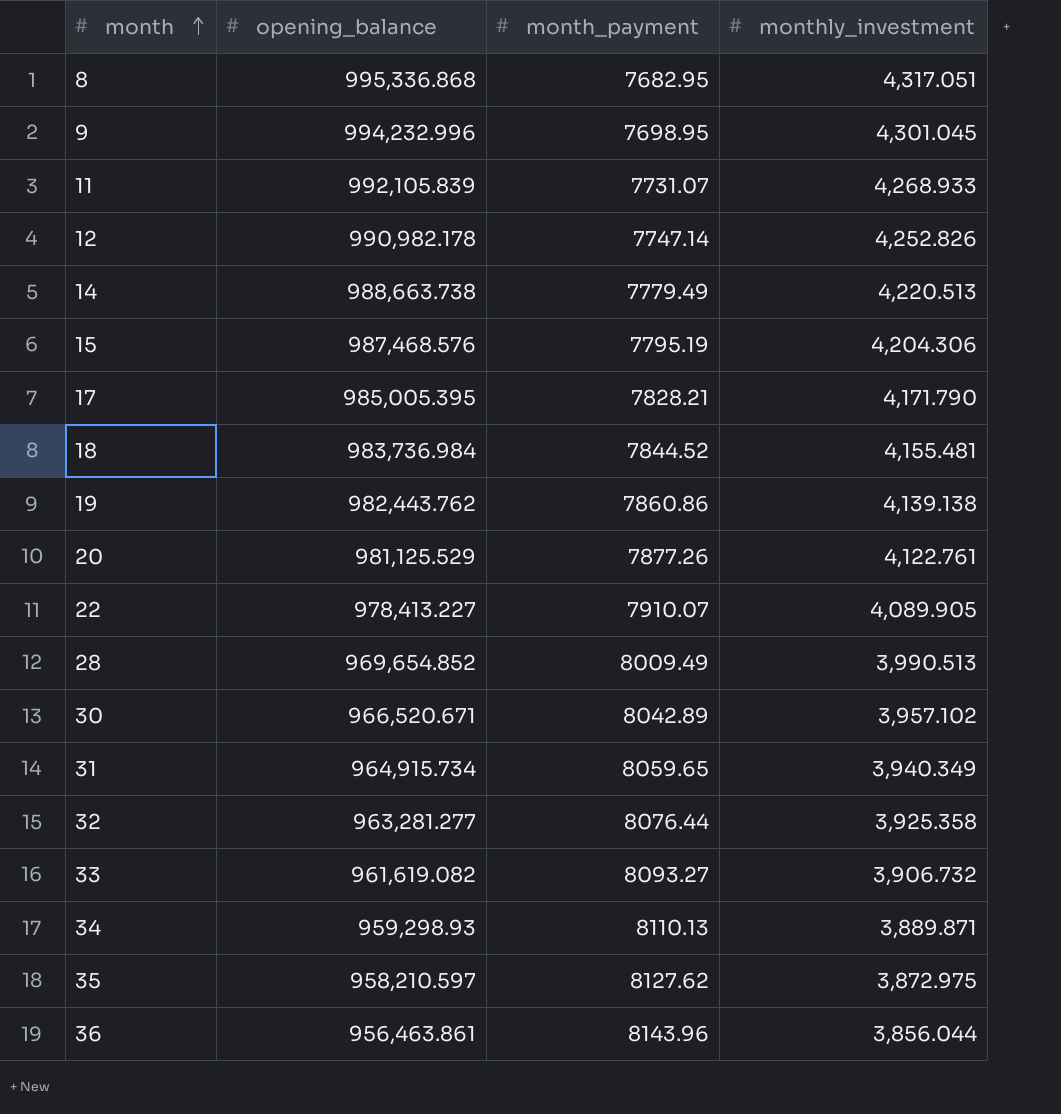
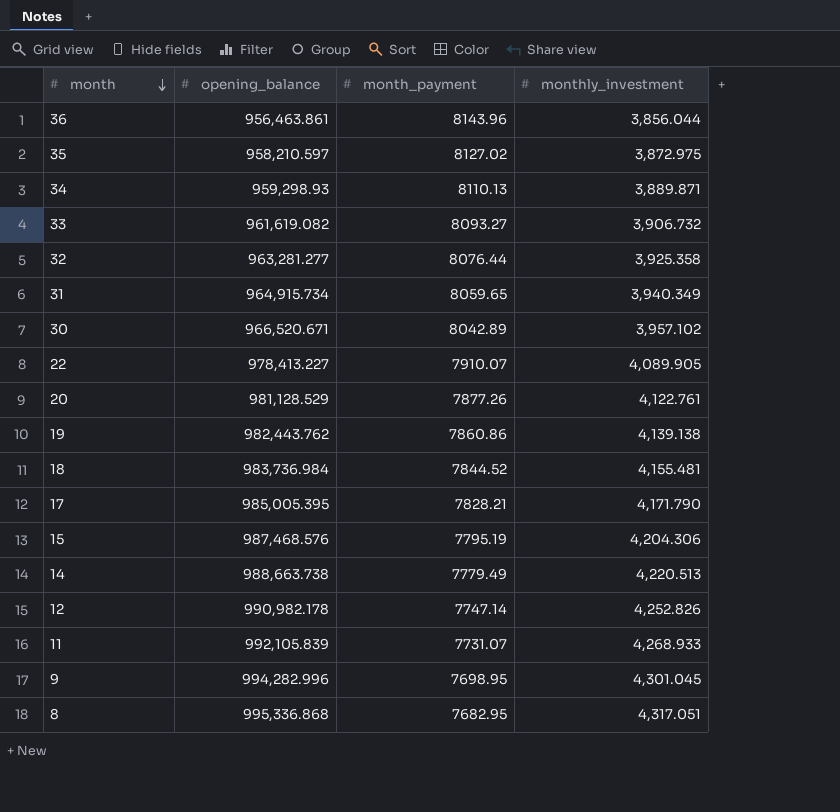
row order: month ascending -> month descending
row 28: 969,654.852 | 8009.49 | 3,990.513 -> none
35 | month_payment: 8127.62 -> 8127.02
20 | opening_balance: 981,125.529 -> 981,128.529
9 | opening_balance: 994,232.996 -> 994,282.996

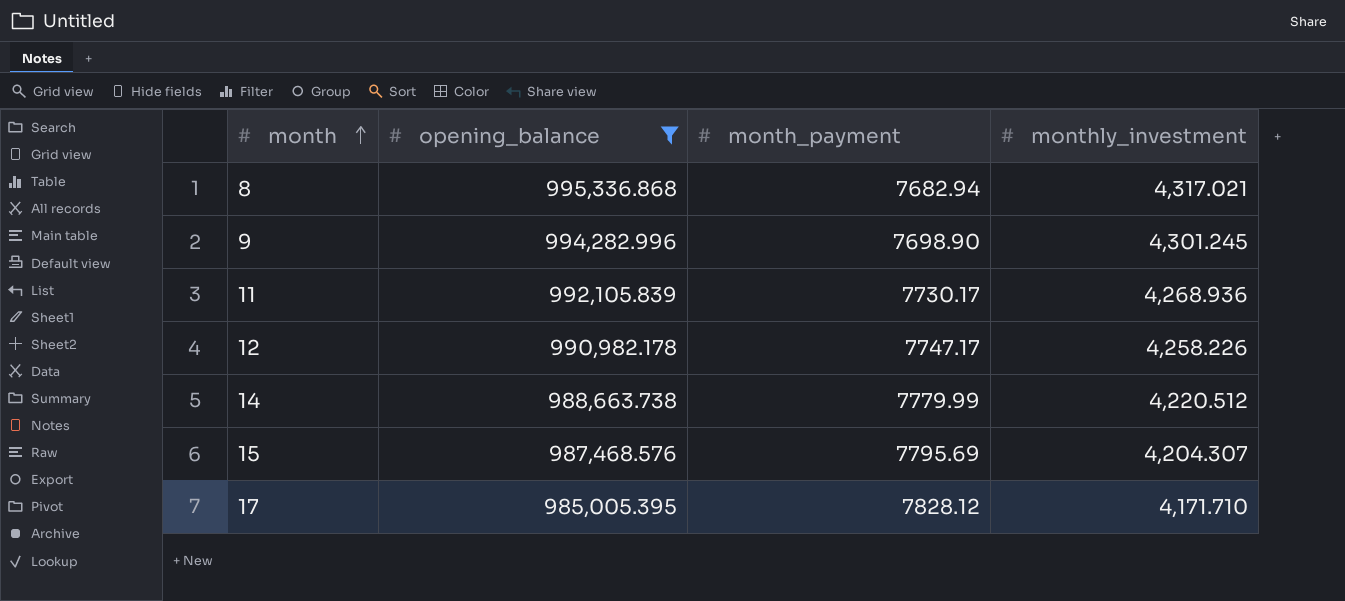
filter: none -> opening_balance >= 985,005.395
row order: month descending -> month ascending
8 | month_payment: 7682.95 -> 7682.94
8 | monthly_investment: 4,317.051 -> 4,317.021
9 | month_payment: 7698.95 -> 7698.90
9 | monthly_investment: 4,301.045 -> 4,301.245
11 | month_payment: 7731.07 -> 7730.17
11 | monthly_investment: 4,268.933 -> 4,268.936
12 | month_payment: 7747.14 -> 7747.17
12 | monthly_investment: 4,252.826 -> 4,258.226
14 | month_payment: 7779.49 -> 7779.99
14 | monthly_investment: 4,220.513 -> 4,220.512
15 | month_payment: 7795.19 -> 7795.69
15 | monthly_investment: 4,204.306 -> 4,204.307
17 | month_payment: 7828.21 -> 7828.12
17 | monthly_investment: 4,171.790 -> 4,171.710

